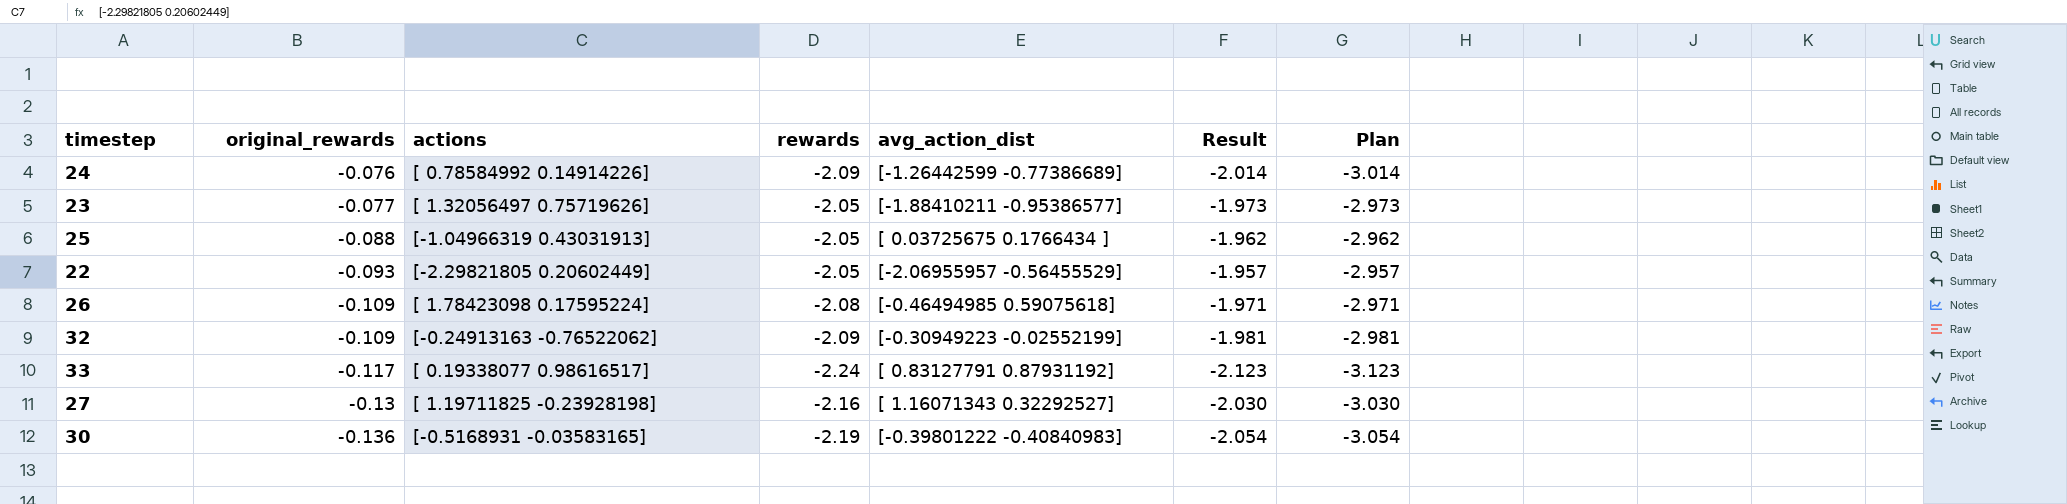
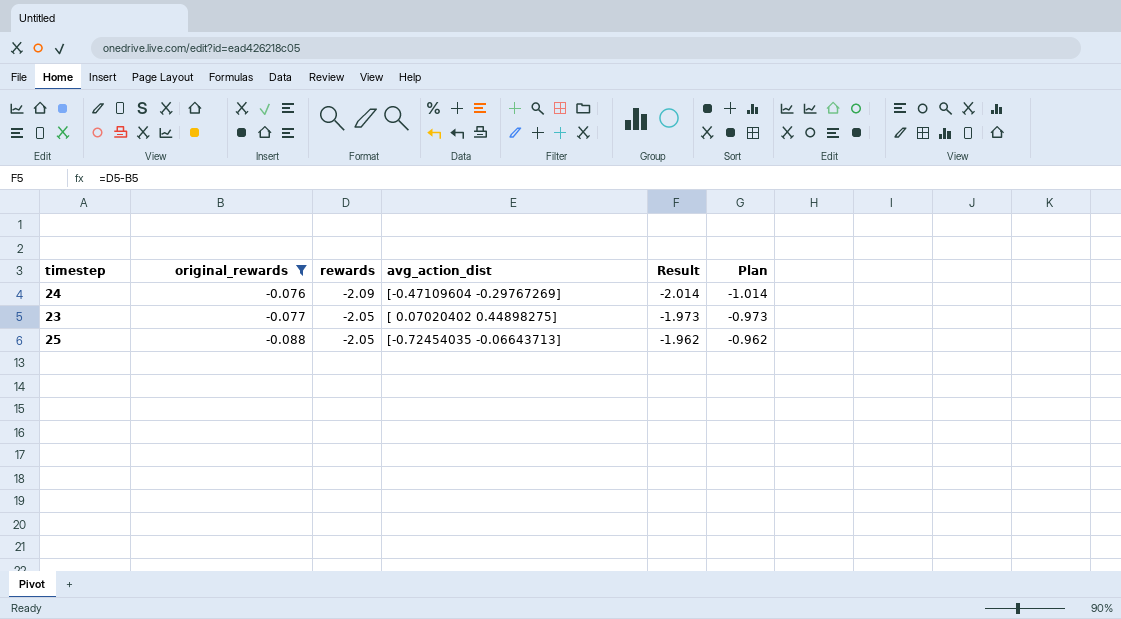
filter: none -> original_rewards >= -0.088
column actions | position: 3 -> none
column Plan | formula: [Result] - 1 -> [Result] + 1
24 | avg_action_dist: [-1.26442599 -0.77386689] -> [-0.47109604 -0.29767269]
23 | avg_action_dist: [-1.88410211 -0.95386577] -> [ 0.07020402 0.44898275]
25 | avg_action_dist: [ 0.03725675 0.1766434 ] -> [-0.72454035 -0.06643713]

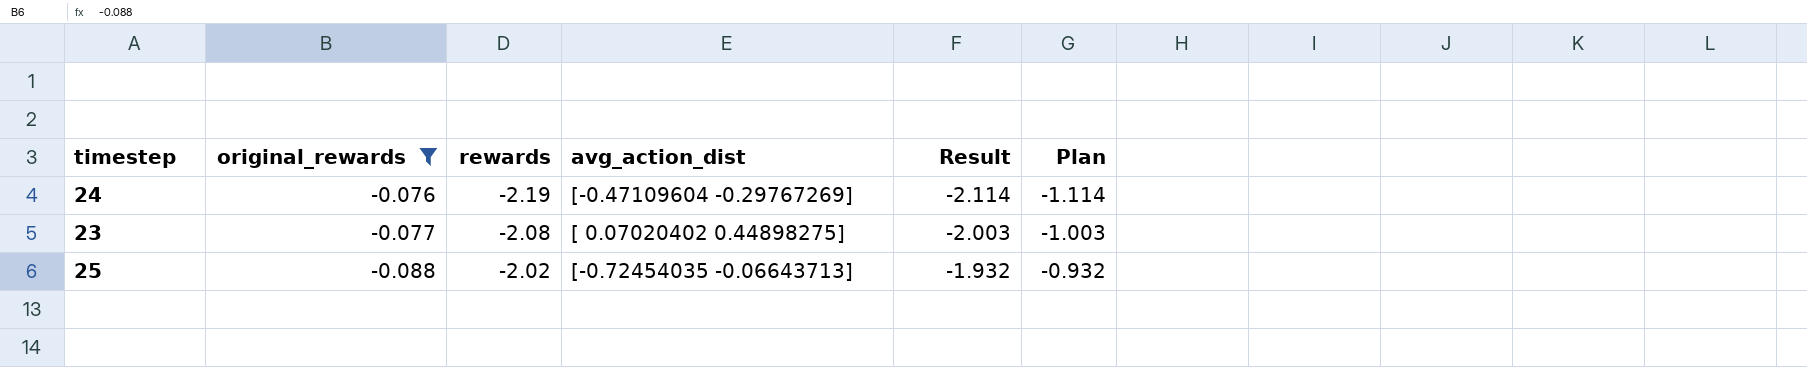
24 | rewards: -2.09 -> -2.19
24 | Result: -2.014 -> -2.114
24 | Plan: -1.014 -> -1.114
23 | rewards: -2.05 -> -2.08
23 | Result: -1.973 -> -2.003
23 | Plan: -0.973 -> -1.003
25 | rewards: -2.05 -> -2.02
25 | Result: -1.962 -> -1.932
25 | Plan: -0.962 -> -0.932

